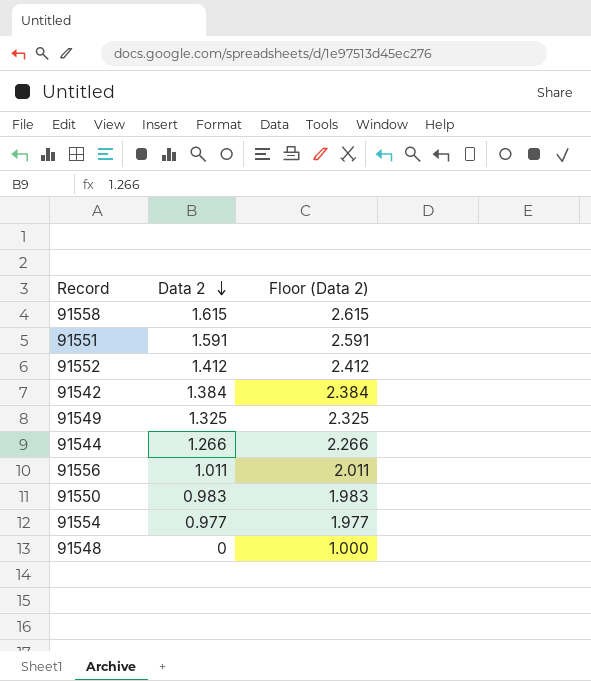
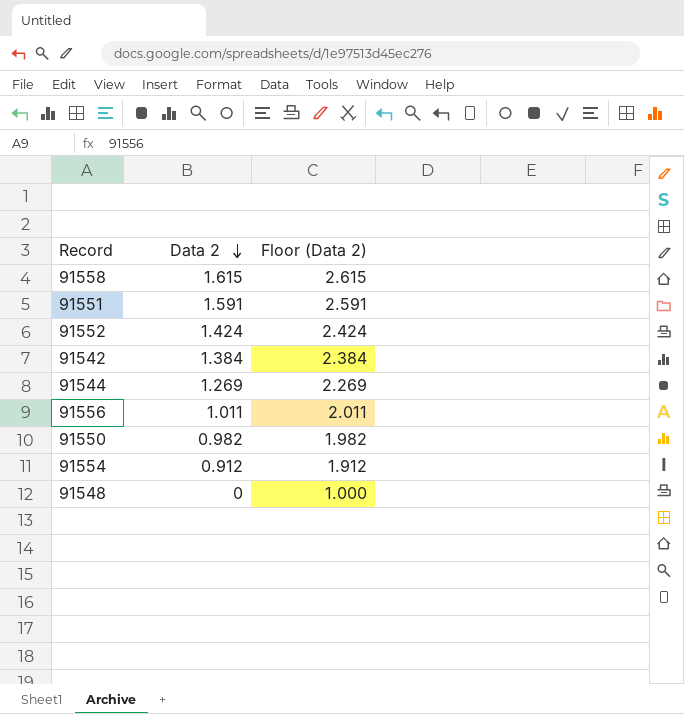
row 91549: 1.325 | 2.325 -> none
91552 | Data 2: 1.412 -> 1.424
91552 | Floor (Data 2): 2.412 -> 2.424
91544 | Data 2: 1.266 -> 1.269
91544 | Floor (Data 2): 2.266 -> 2.269
91550 | Data 2: 0.983 -> 0.982
91550 | Floor (Data 2): 1.983 -> 1.982
91554 | Data 2: 0.977 -> 0.912
91554 | Floor (Data 2): 1.977 -> 1.912

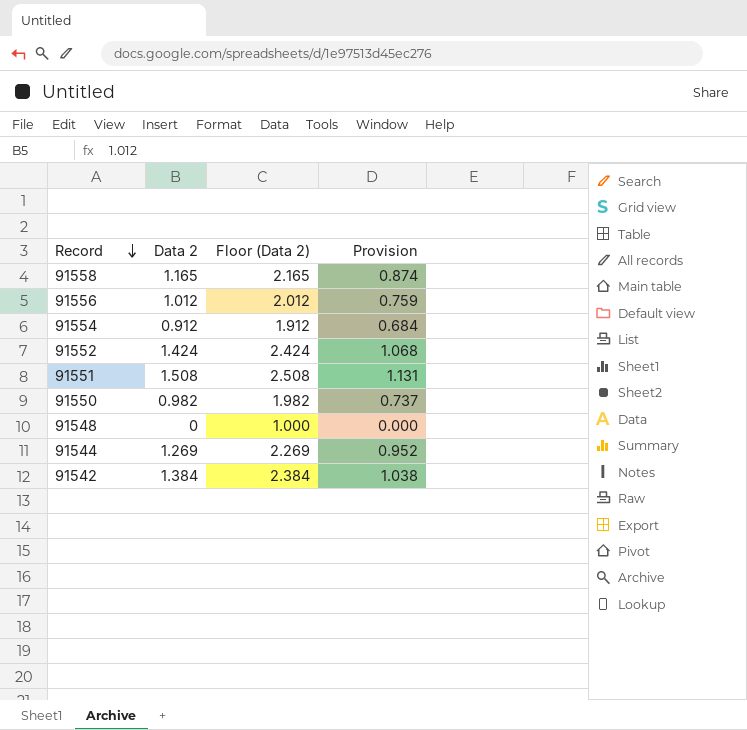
row order: Data 2 descending -> Record descending
column Provision | formula: none -> [Data 2] * 0.75
91558 | Data 2: 1.615 -> 1.165
91558 | Floor (Data 2): 2.615 -> 2.165
91556 | Data 2: 1.011 -> 1.012
91556 | Floor (Data 2): 2.011 -> 2.012
91551 | Data 2: 1.591 -> 1.508
91551 | Floor (Data 2): 2.591 -> 2.508

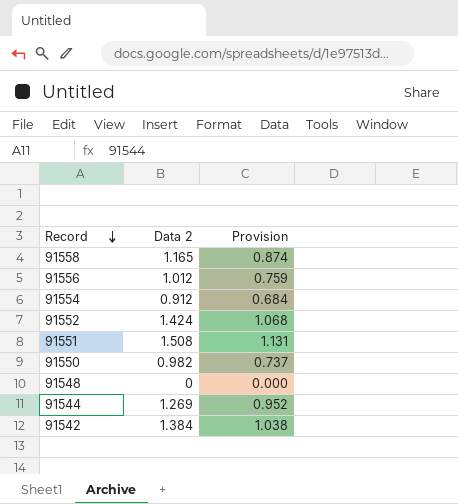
column Floor (Data 2) | formula: [Data 2] + 1 -> none

